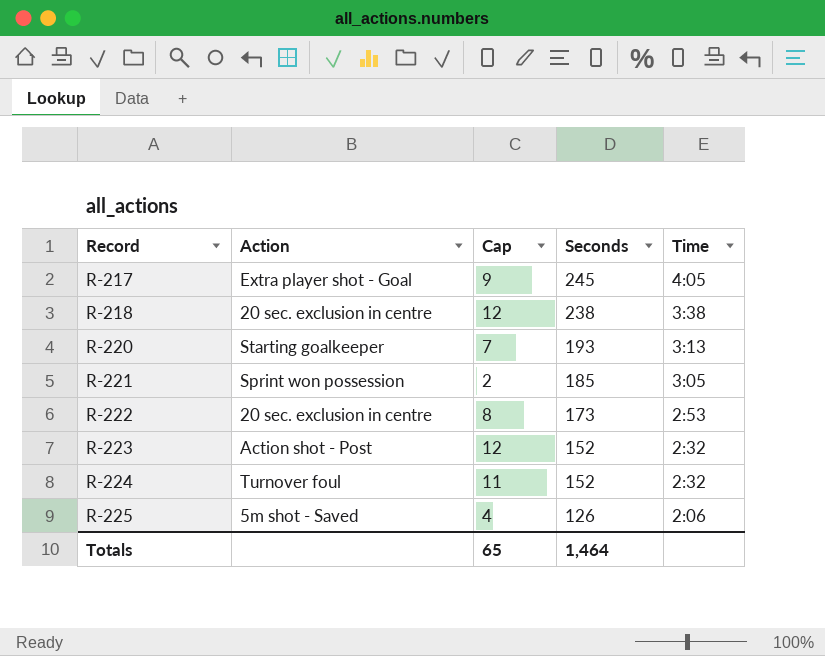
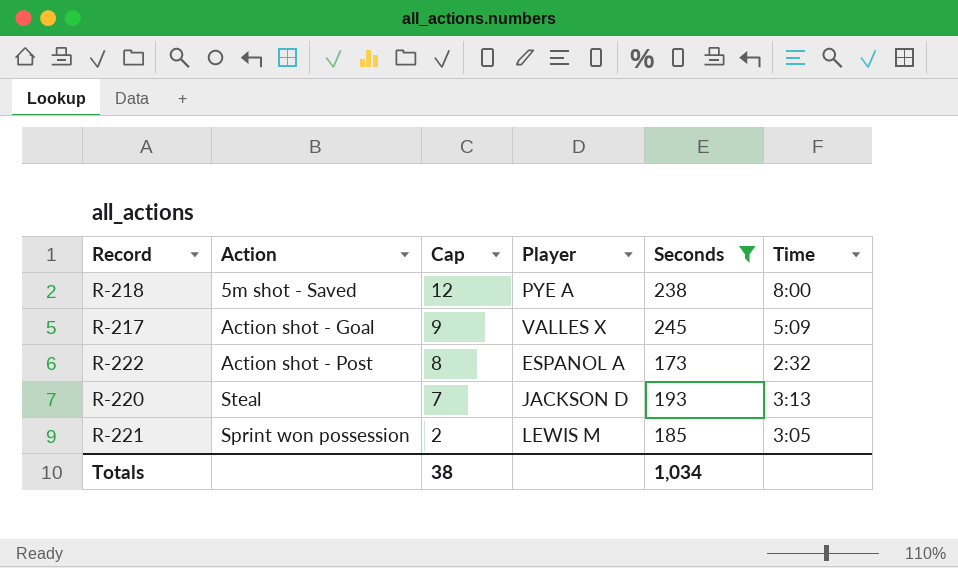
filter: none -> Seconds >= 173
row order: Record ascending -> Cap descending
column Player | position: none -> 4
R-218 | Action: 20 sec. exclusion in centre -> 5m shot - Saved
R-218 | Time: 3:38 -> 8:00
R-217 | Action: Extra player shot - Goal -> Action shot - Goal
R-217 | Time: 4:05 -> 5:09
R-222 | Action: 20 sec. exclusion in centre -> Action shot - Post
R-222 | Time: 2:53 -> 2:32
R-220 | Action: Starting goalkeeper -> Steal
Totals | Cap: 65 -> 38
Totals | Seconds: 1,464 -> 1,034

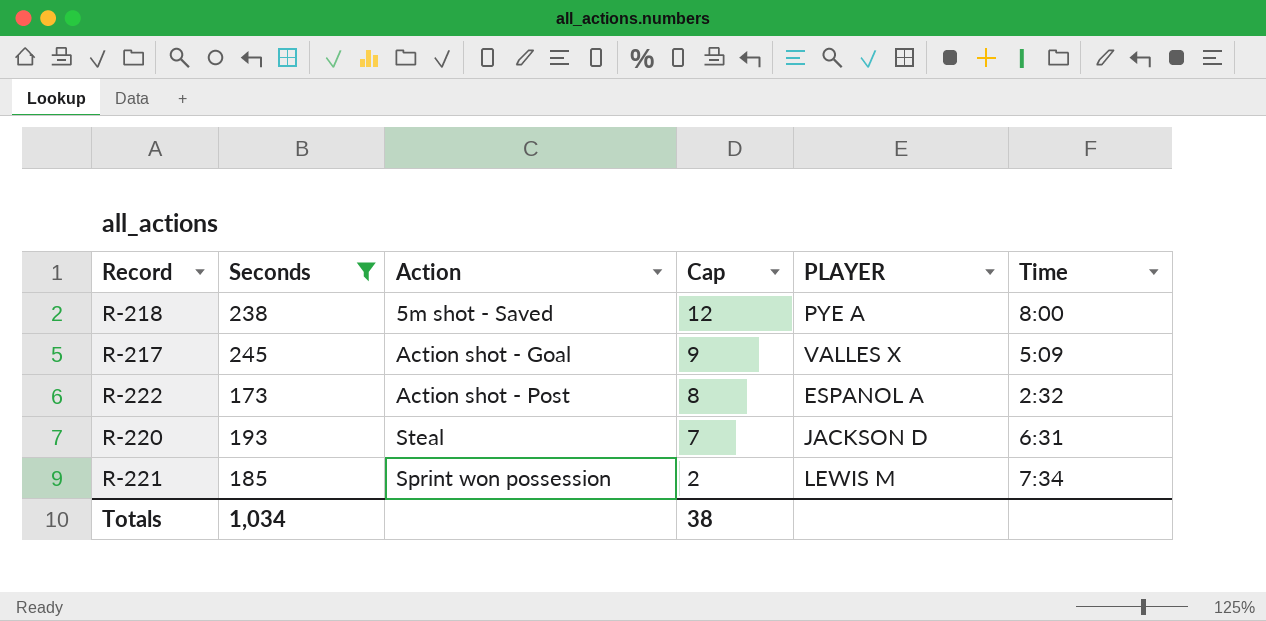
column Seconds | position: 5 -> 2
column name: Player -> PLAYER
R-220 | Time: 3:13 -> 6:31
R-221 | Time: 3:05 -> 7:34

